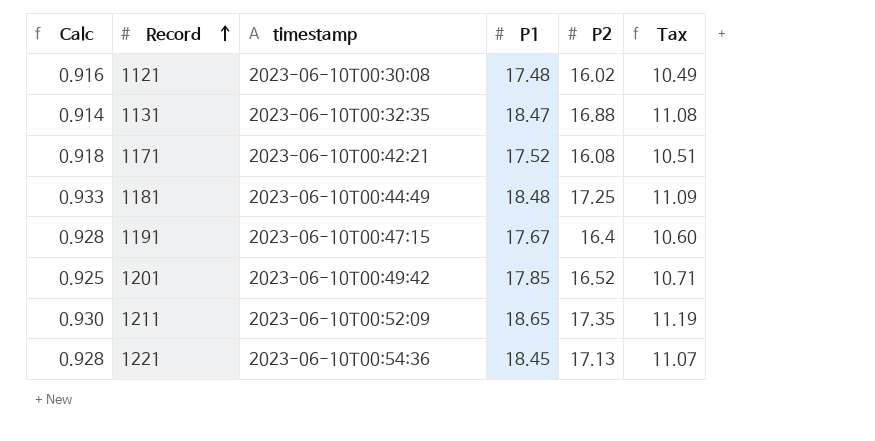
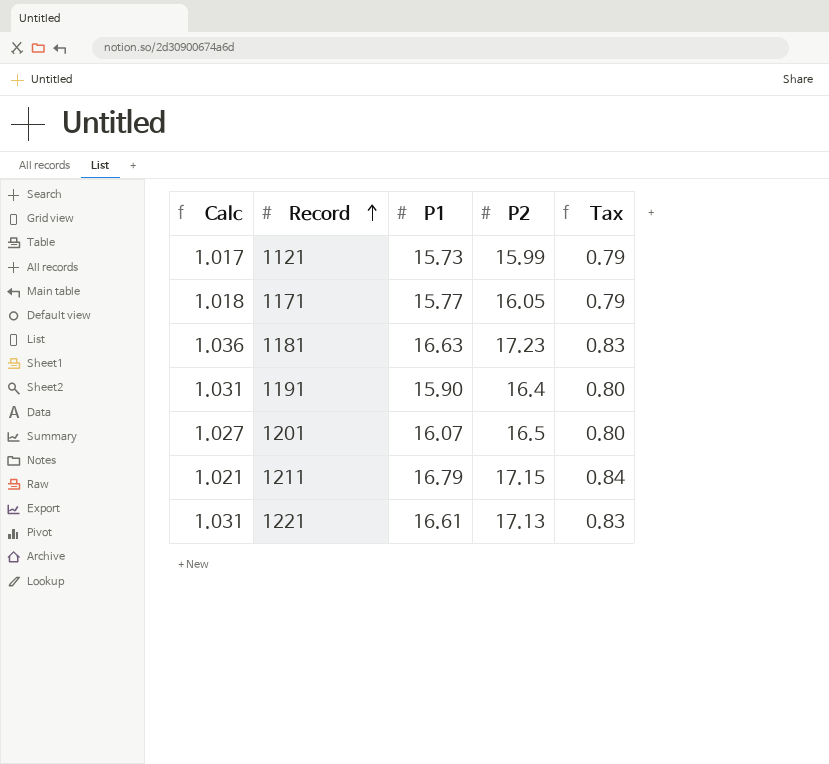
column timestamp | position: 3 -> none
column Tax | formula: [P1] * 0.6 -> [P1] * 0.05
row 1131: 0.914 | 2023-06-10T00:32:35 | 18.47 | 16.88 | 11.08 -> none
1121 | Calc: 0.916 -> 1.017
1121 | P1: 17.48 -> 15.73
1121 | P2: 16.02 -> 15.99
1171 | Calc: 0.918 -> 1.018
1171 | P1: 17.52 -> 15.77
1171 | P2: 16.08 -> 16.05
1181 | Calc: 0.933 -> 1.036
1181 | P1: 18.48 -> 16.63
1181 | P2: 17.25 -> 17.23
1191 | Calc: 0.928 -> 1.031
1191 | P1: 17.67 -> 15.90
1201 | Calc: 0.925 -> 1.027
1201 | P1: 17.85 -> 16.07
1201 | P2: 16.52 -> 16.5
1211 | Calc: 0.930 -> 1.021
1211 | P1: 18.65 -> 16.79
1211 | P2: 17.35 -> 17.15
1221 | Calc: 0.928 -> 1.031
1221 | P1: 18.45 -> 16.61

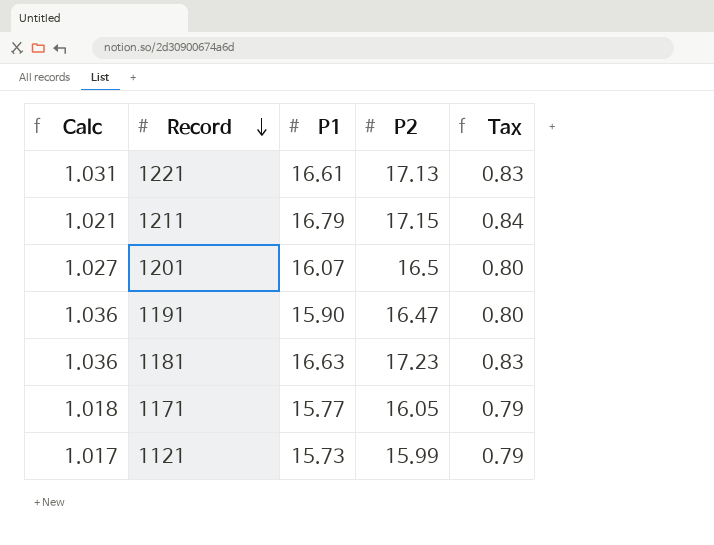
row order: Record ascending -> Record descending
1191 | Calc: 1.031 -> 1.036
1191 | P2: 16.4 -> 16.47

